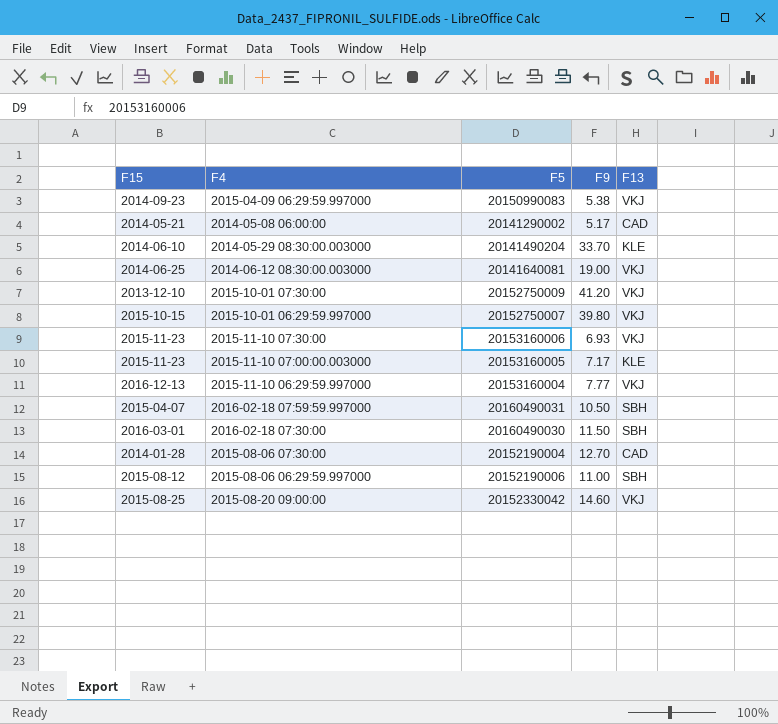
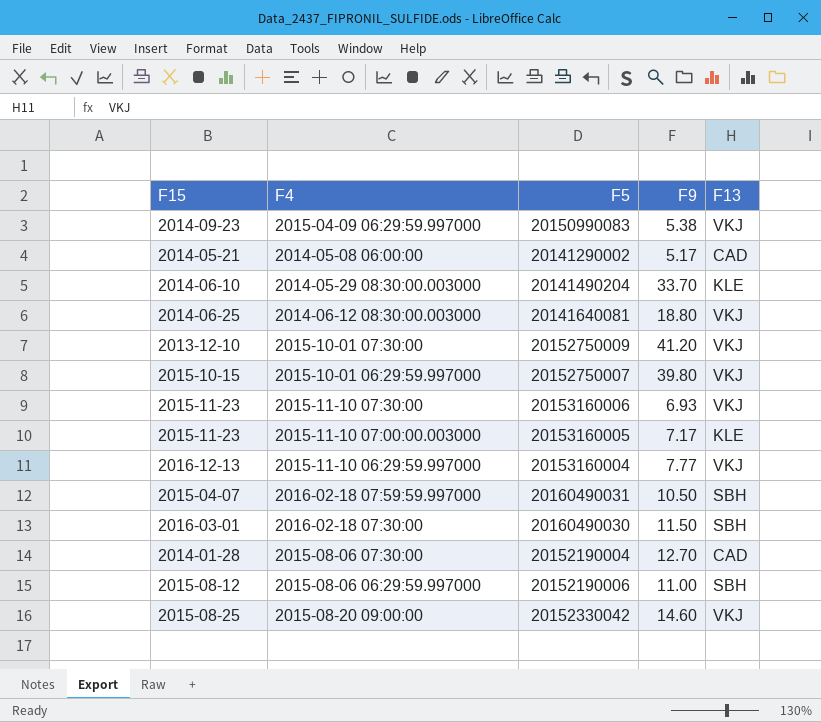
2014-06-12 08:30:00.003000 | F9: 19.00 -> 18.80

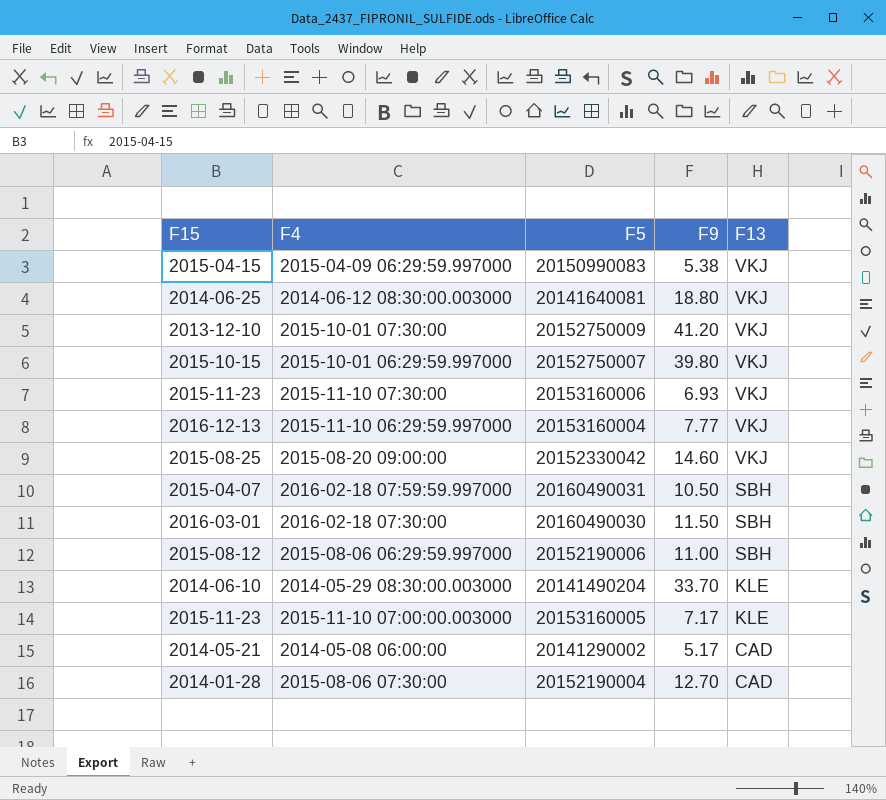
row order: none -> F13 descending
2015-04-09 06:29:59.997000 | F15: 2014-09-23 -> 2015-04-15

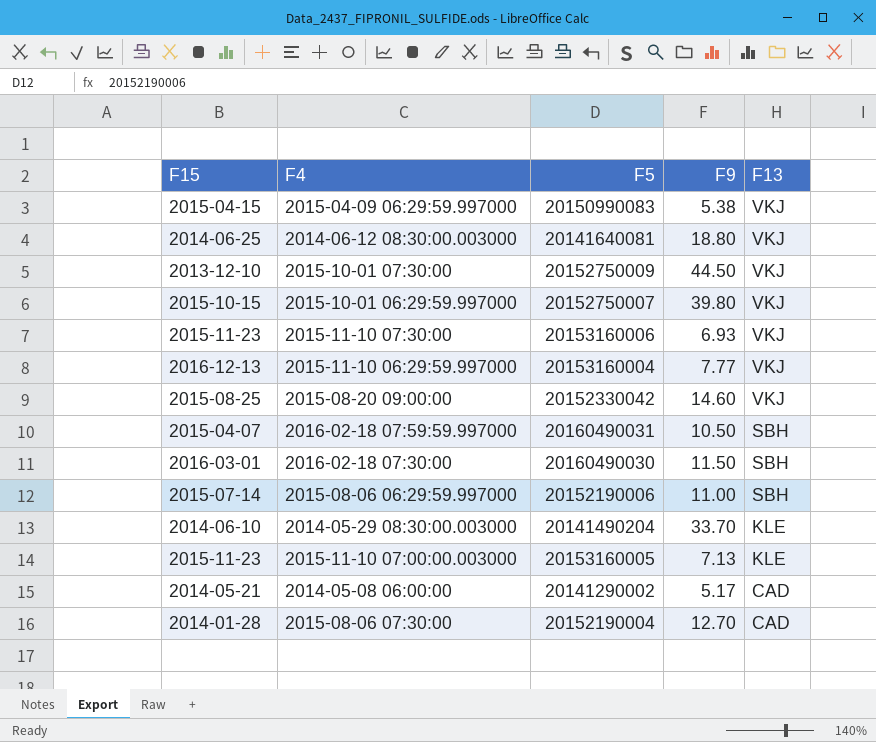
2015-10-01 07:30:00 | F9: 41.20 -> 44.50
2015-08-06 06:29:59.997000 | F15: 2015-08-12 -> 2015-07-14
2015-11-10 07:00:00.003000 | F9: 7.17 -> 7.13

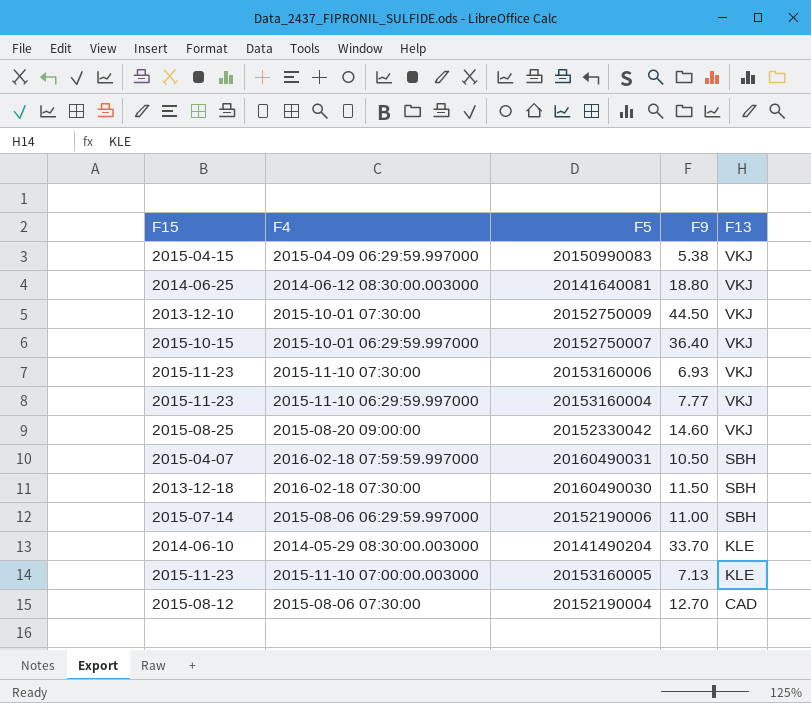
row 2014-05-08 06:00:00: 2014-05-21 | 20141290002 | 5.17 | CAD -> none
2015-10-01 06:29:59.997000 | F9: 39.80 -> 36.40
2015-11-10 06:29:59.997000 | F15: 2016-12-13 -> 2015-11-23
2016-02-18 07:30:00 | F15: 2016-03-01 -> 2013-12-18
2015-08-06 07:30:00 | F15: 2014-01-28 -> 2015-08-12

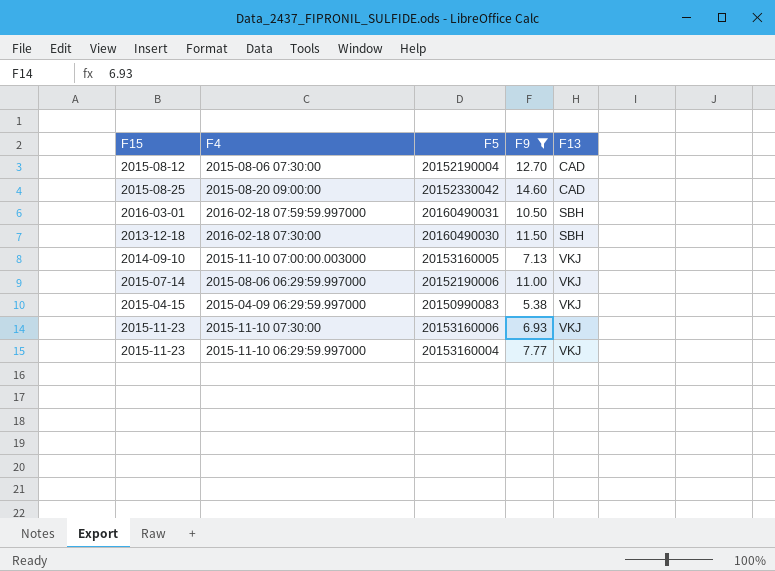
filter: none -> F9 <= 14.60
row order: F13 descending -> F13 ascending
2015-08-20 09:00:00 | F13: VKJ -> CAD
2016-02-18 07:59:59.997000 | F15: 2015-04-07 -> 2016-03-01
2015-11-10 07:00:00.003000 | F15: 2015-11-23 -> 2014-09-10
2015-11-10 07:00:00.003000 | F13: KLE -> VKJ
2015-08-06 06:29:59.997000 | F13: SBH -> VKJ

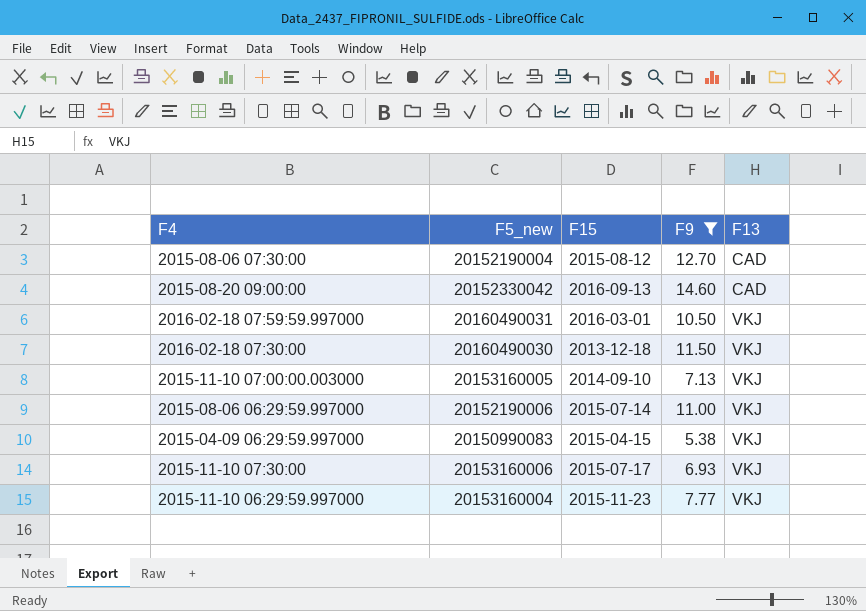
column name: F5 -> F5_new
column F15 | position: 1 -> 3
2015-08-20 09:00:00 | F15: 2015-08-25 -> 2016-09-13
2016-02-18 07:59:59.997000 | F13: SBH -> VKJ
2016-02-18 07:30:00 | F13: SBH -> VKJ
2015-11-10 07:30:00 | F15: 2015-11-23 -> 2015-07-17

